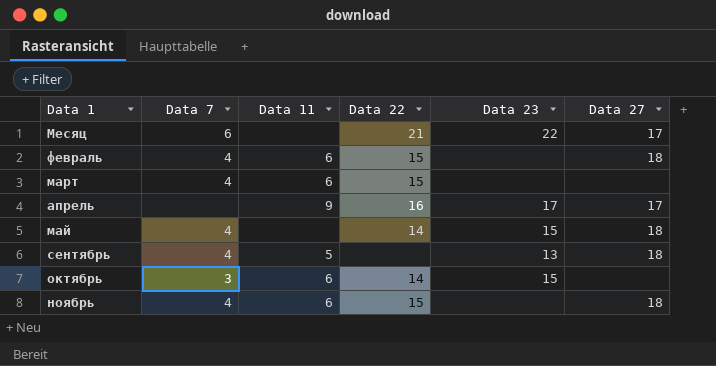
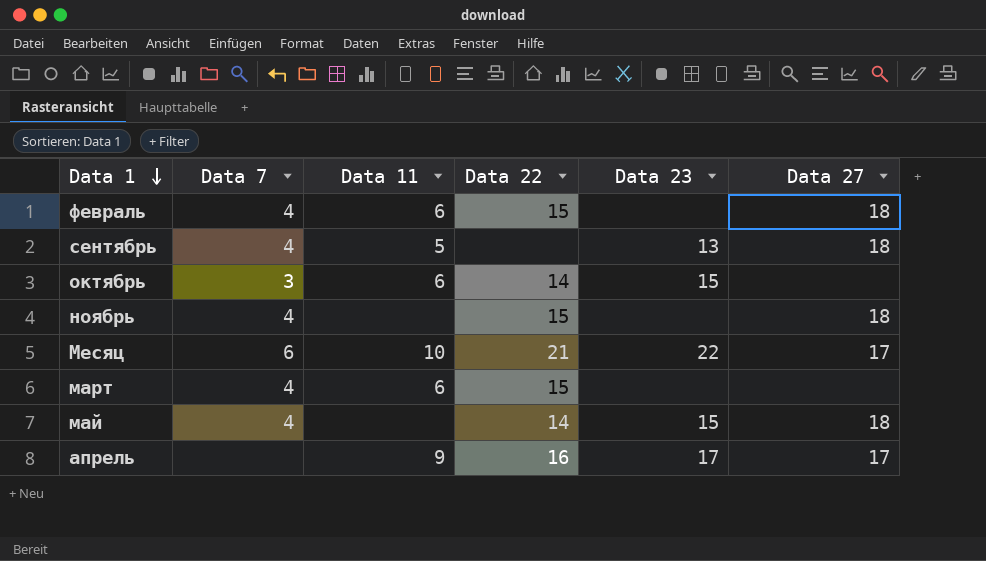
row order: none -> Data 1 descending
ноябрь | Data 11: 6 -> none
Месяц | Data 11: none -> 10

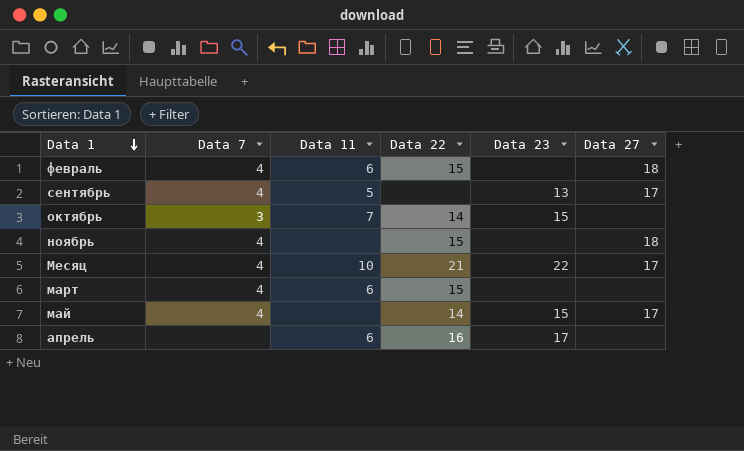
сентябрь | Data 27: 18 -> 17
октябрь | Data 11: 6 -> 7
Месяц | Data 7: 6 -> 4
май | Data 27: 18 -> 17
апрель | Data 11: 9 -> 6
апрель | Data 27: 17 -> none

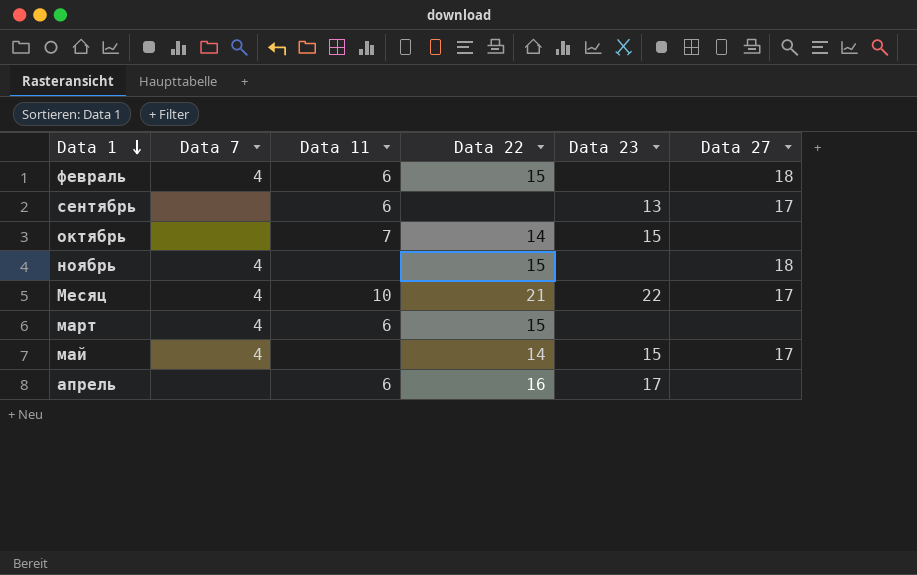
сентябрь | Data 7: 4 -> none
сентябрь | Data 11: 5 -> 6
октябрь | Data 7: 3 -> none

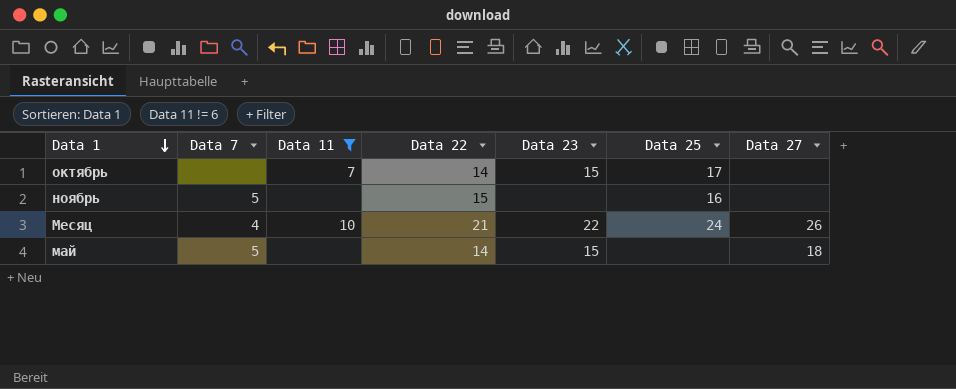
filter: none -> Data 11 != 6
column Data 25 | position: none -> 6
ноябрь | Data 7: 4 -> 5
ноябрь | Data 27: 18 -> none
Месяц | Data 27: 17 -> 26
май | Data 7: 4 -> 5
май | Data 27: 17 -> 18

